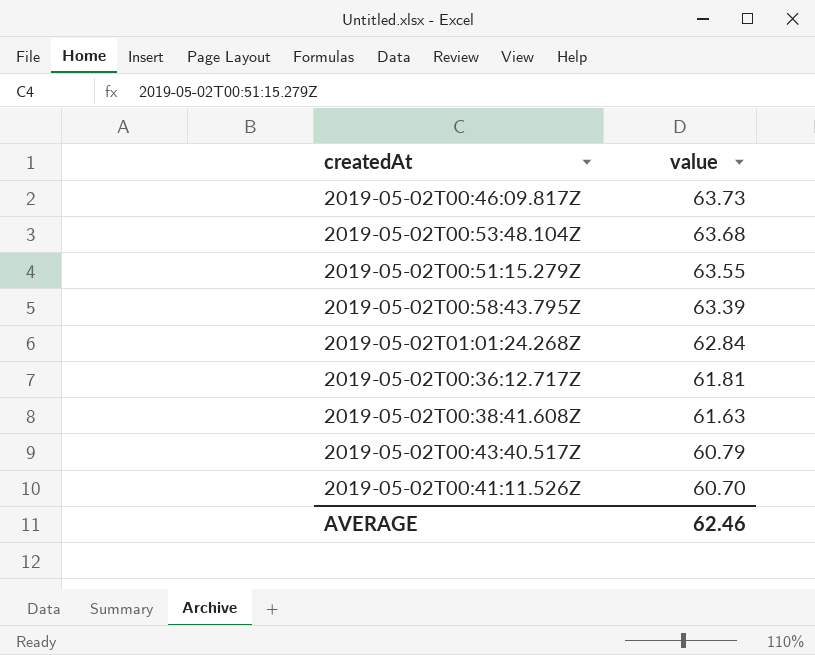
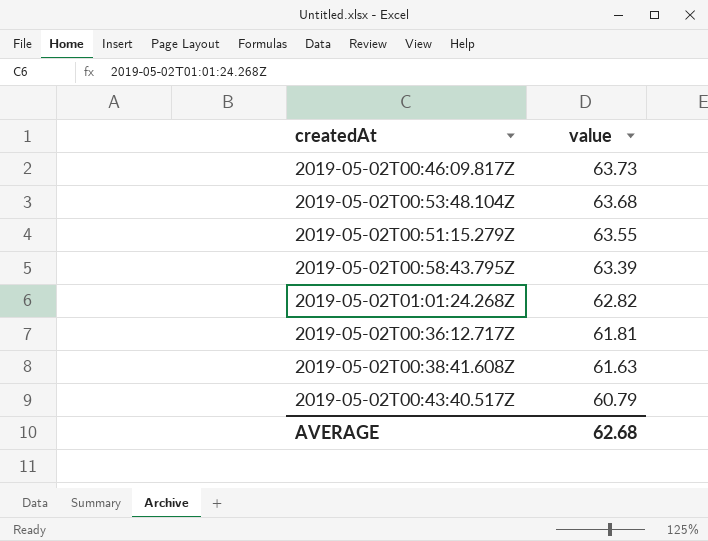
row 2019-05-02T00:41:11.526Z: 60.70 -> none
2019-05-02T01:01:24.268Z | value: 62.84 -> 62.82
AVERAGE | value: 62.46 -> 62.68

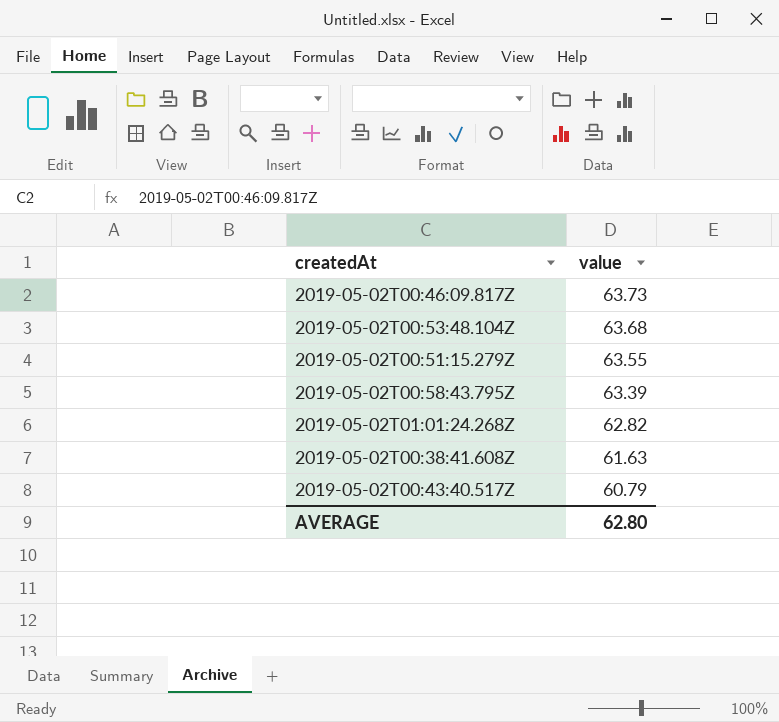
row 2019-05-02T00:36:12.717Z: 61.81 -> none
AVERAGE | value: 62.68 -> 62.80

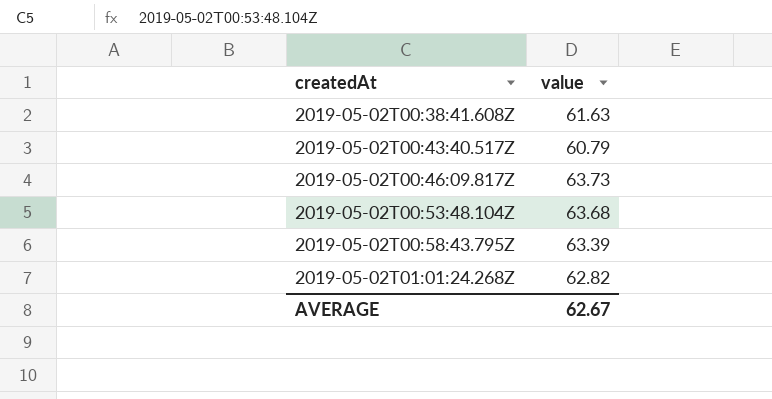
row order: value descending -> createdAt ascending
row 2019-05-02T00:51:15.279Z: 63.55 -> none
AVERAGE | value: 62.80 -> 62.67

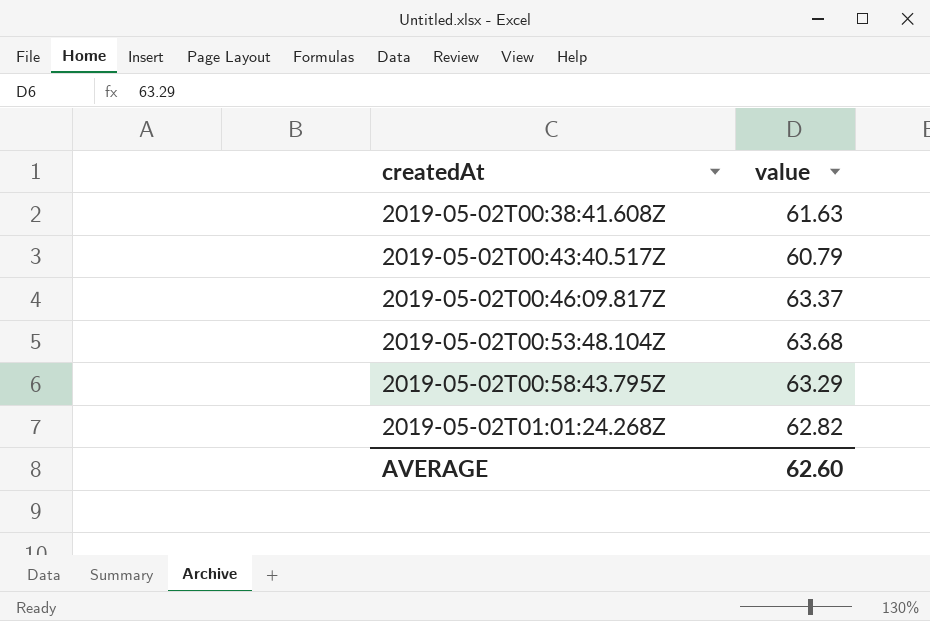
2019-05-02T00:46:09.817Z | value: 63.73 -> 63.37
2019-05-02T00:58:43.795Z | value: 63.39 -> 63.29
AVERAGE | value: 62.67 -> 62.60

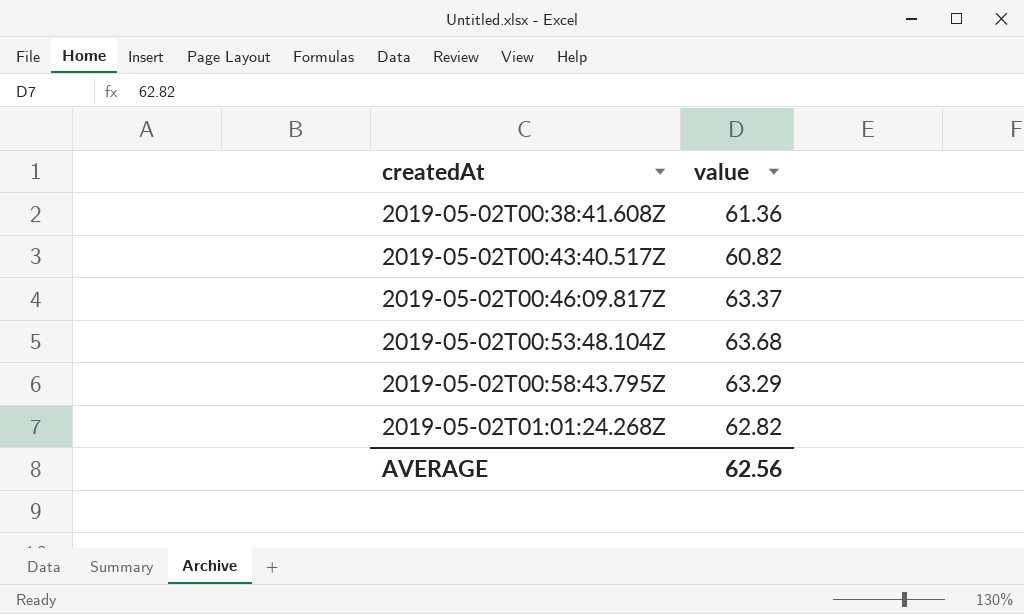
2019-05-02T00:38:41.608Z | value: 61.63 -> 61.36
2019-05-02T00:43:40.517Z | value: 60.79 -> 60.82
AVERAGE | value: 62.60 -> 62.56

